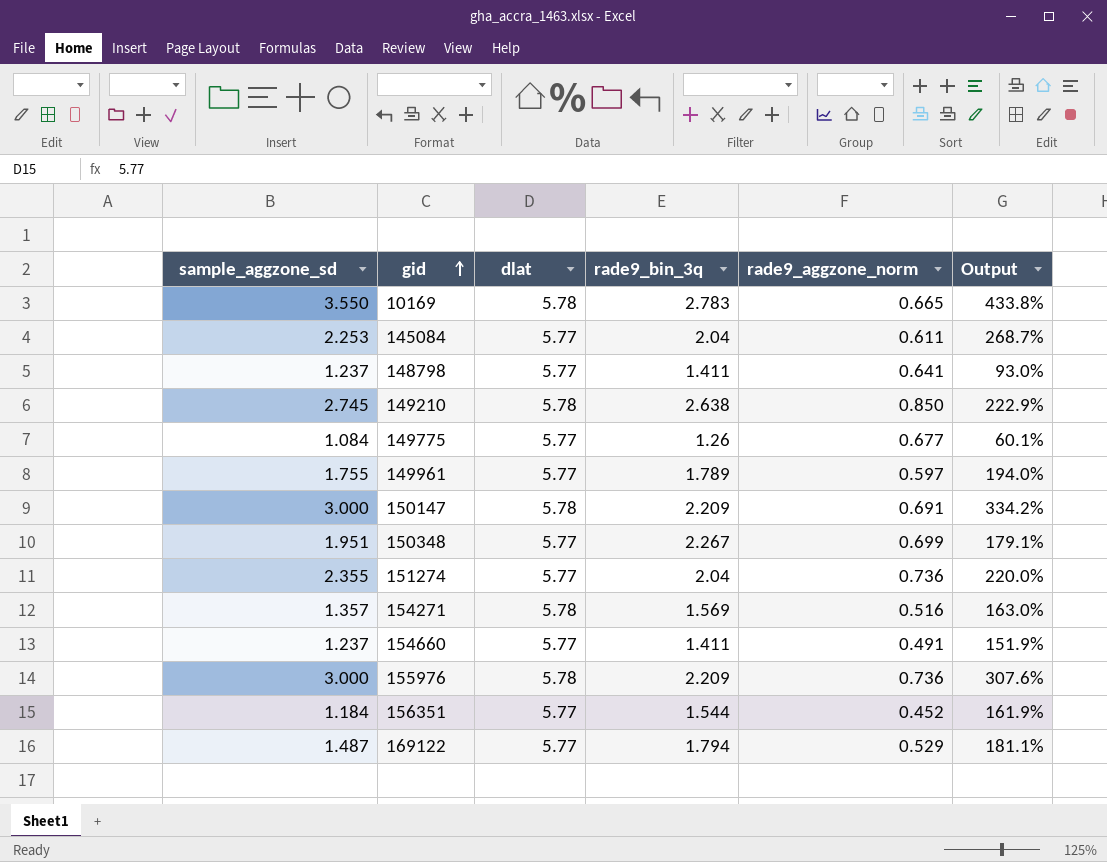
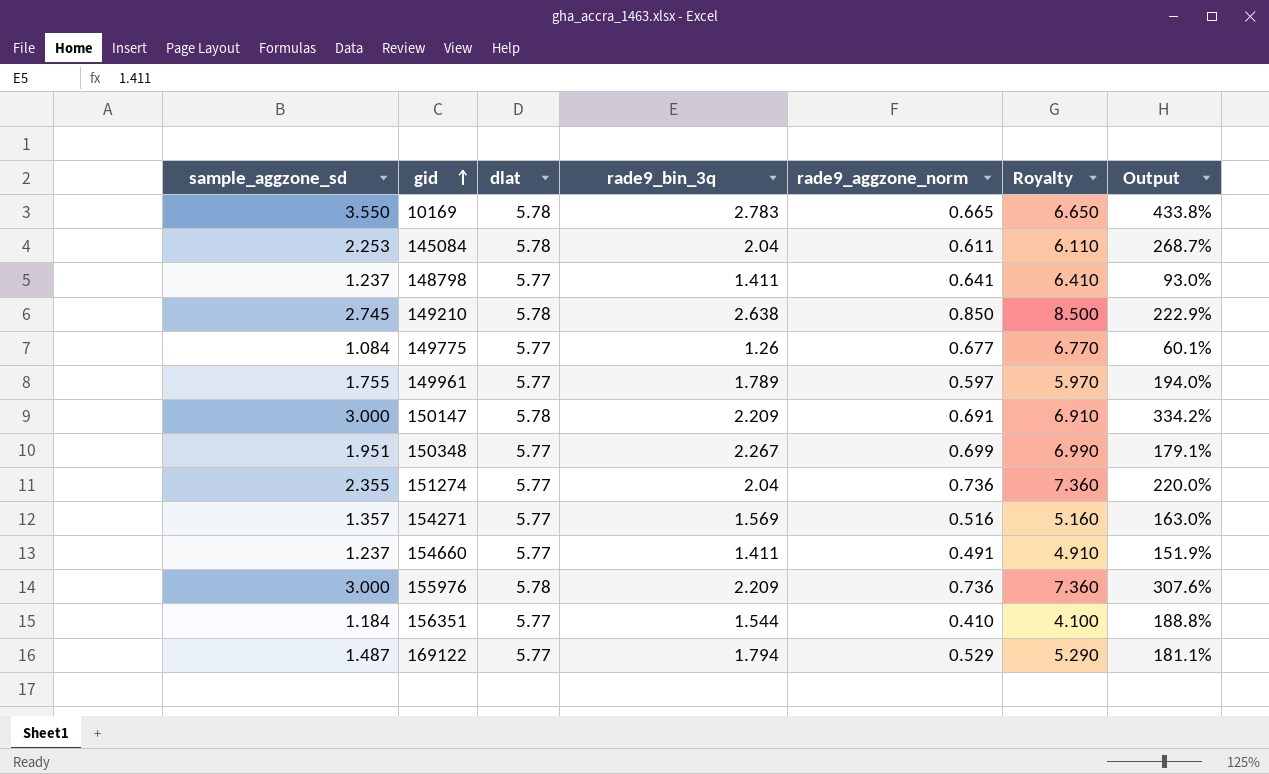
column Royalty | formula: none -> [rade9_aggzone_norm] * 10
145084 | dlat: 5.77 -> 5.78
154271 | dlat: 5.78 -> 5.77
156351 | rade9_aggzone_norm: 0.452 -> 0.410
156351 | Output: 161.9% -> 188.8%

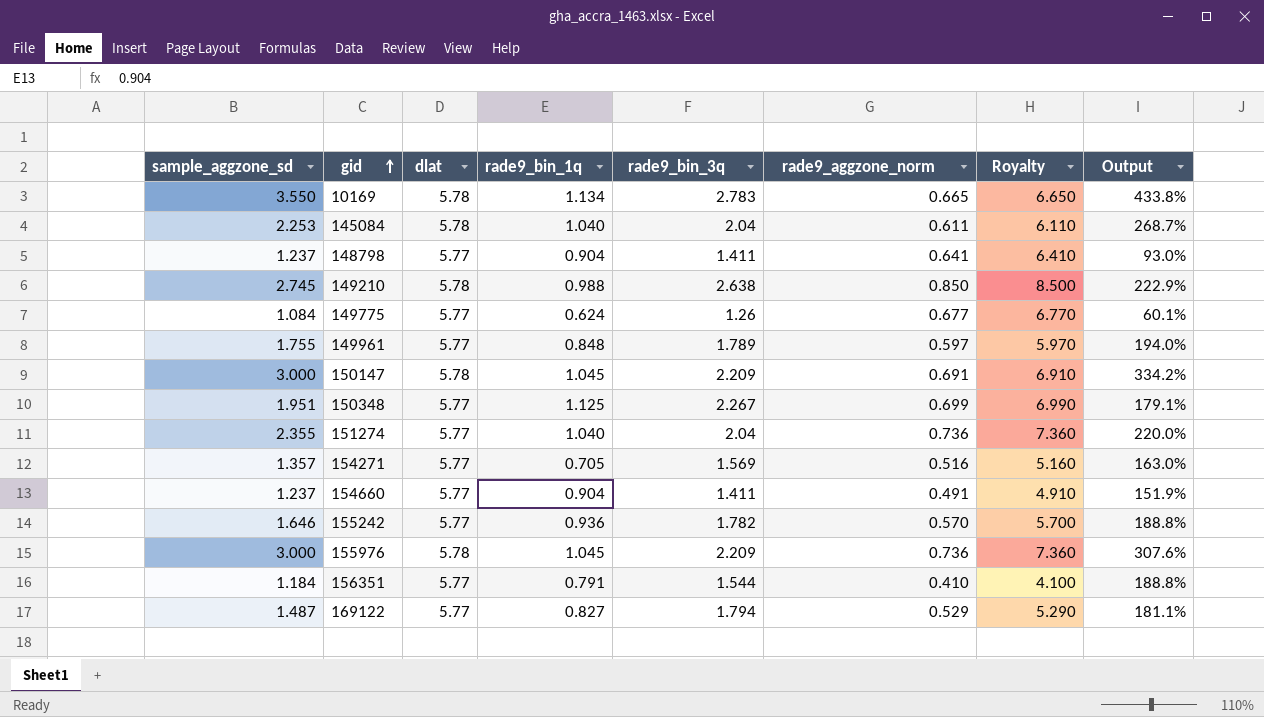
column rade9_bin_1q | position: none -> 4
row 155242: none -> 1.646 | 5.77 | 0.936 | 1.782 | 0.570 | 5.700 | 188.8%

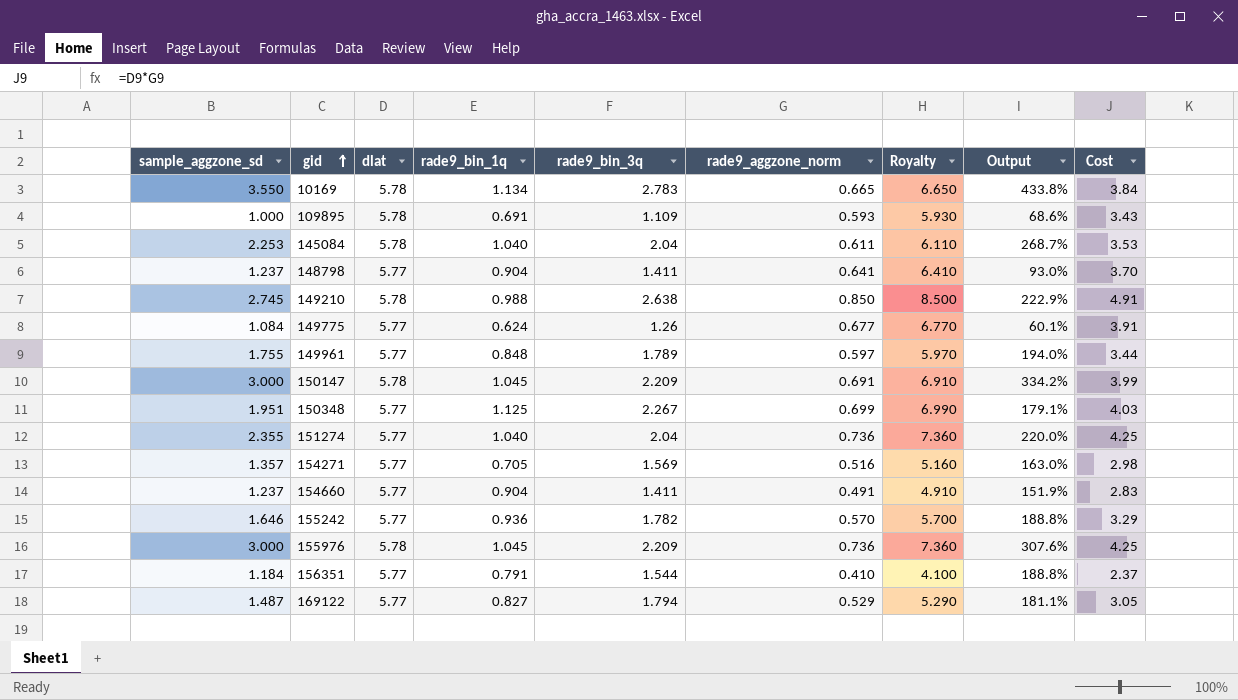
column Cost | formula: none -> [dlat] * [rade9_aggzone_norm]
row 109895: none -> 1.000 | 5.78 | 0.691 | 1.109 | 0.593 | 5.930 | 68.6% | 3.43

